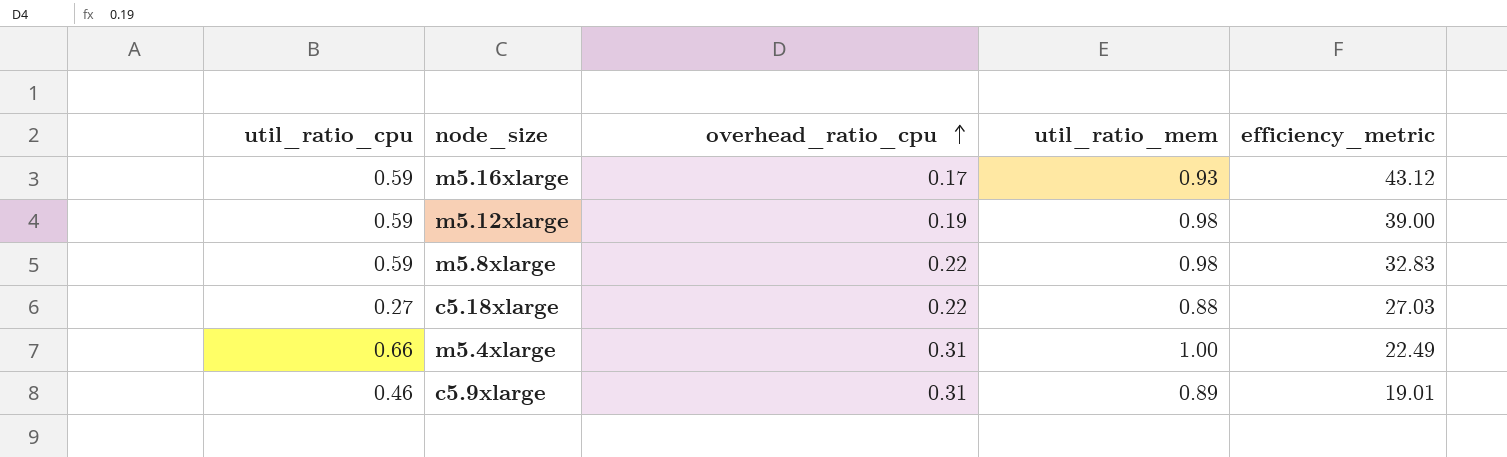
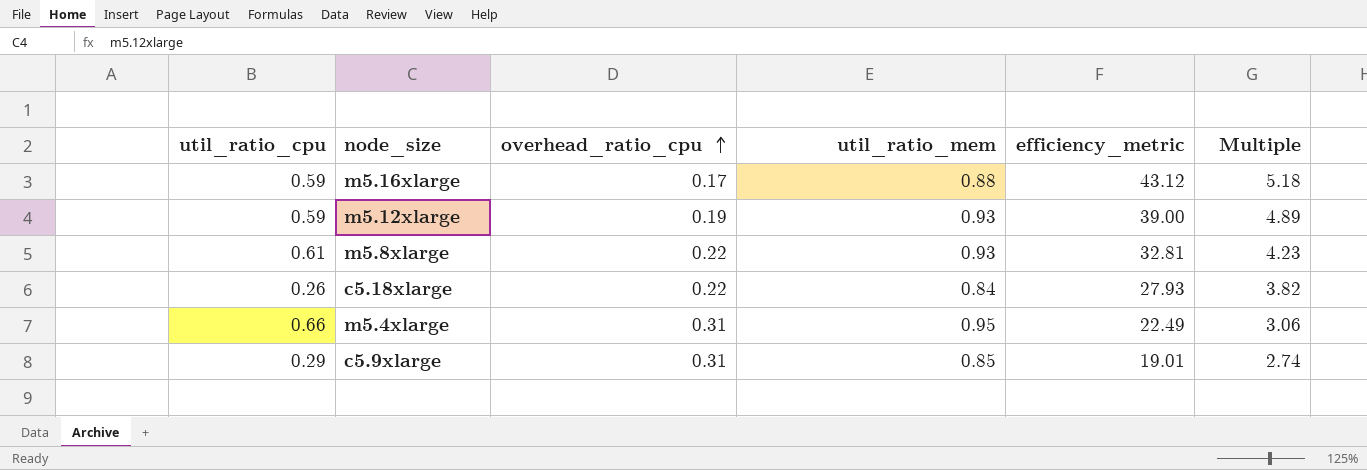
column Multiple | formula: none -> [util_ratio_mem] / [overhead_ratio_cpu]
m5.16xlarge | util_ratio_mem: 0.93 -> 0.88
m5.12xlarge | util_ratio_mem: 0.98 -> 0.93
m5.8xlarge | util_ratio_cpu: 0.59 -> 0.61
m5.8xlarge | util_ratio_mem: 0.98 -> 0.93
m5.8xlarge | efficiency_metric: 32.83 -> 32.81
c5.18xlarge | util_ratio_cpu: 0.27 -> 0.26
c5.18xlarge | util_ratio_mem: 0.88 -> 0.84
c5.18xlarge | efficiency_metric: 27.03 -> 27.93
m5.4xlarge | util_ratio_mem: 1.00 -> 0.95
c5.9xlarge | util_ratio_cpu: 0.46 -> 0.29
c5.9xlarge | util_ratio_mem: 0.89 -> 0.85

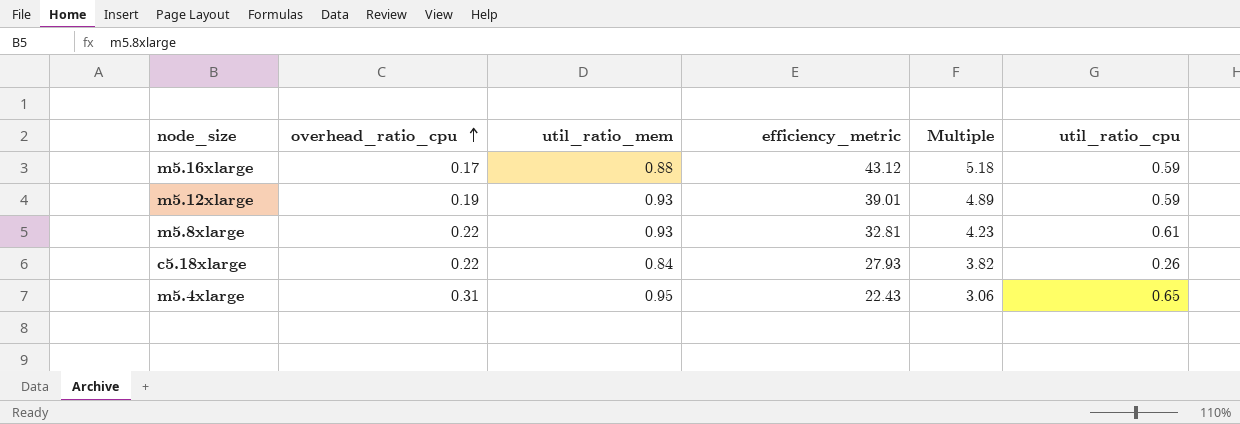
column util_ratio_cpu | position: 1 -> 6
row c5.9xlarge: 0.29 | 0.31 | 0.85 | 19.01 | 2.74 -> none
m5.12xlarge | efficiency_metric: 39.00 -> 39.01
m5.4xlarge | efficiency_metric: 22.49 -> 22.43
m5.4xlarge | util_ratio_cpu: 0.66 -> 0.65

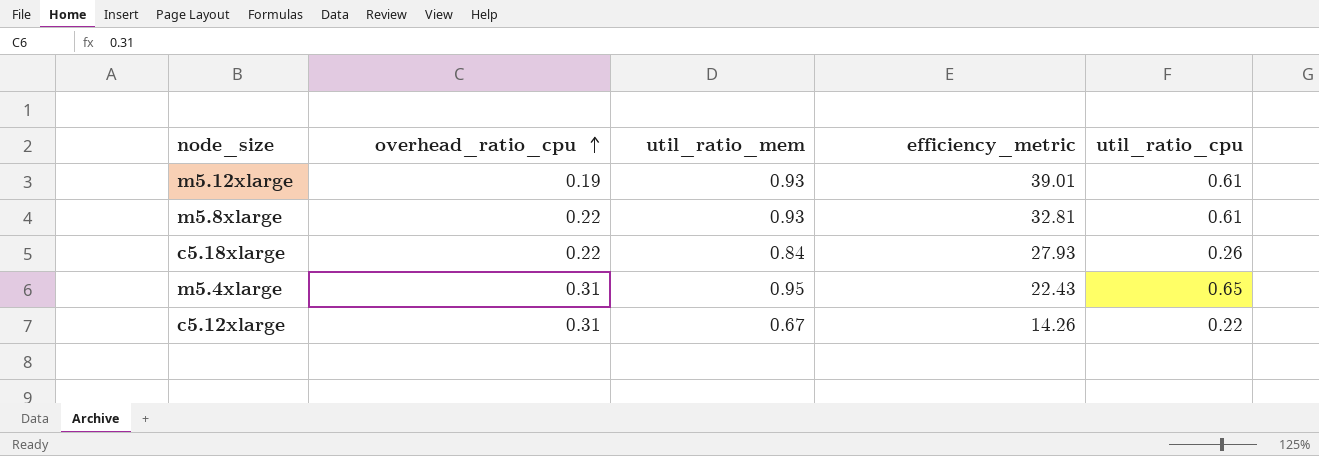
column Multiple | formula: [util_ratio_mem] / [overhead_ratio_cpu] -> none
row m5.16xlarge: 0.17 | 0.88 | 43.12 | 5.18 | 0.59 -> none
m5.12xlarge | util_ratio_cpu: 0.59 -> 0.61
row c5.12xlarge: none -> 0.31 | 0.67 | 14.26 | 0.22

